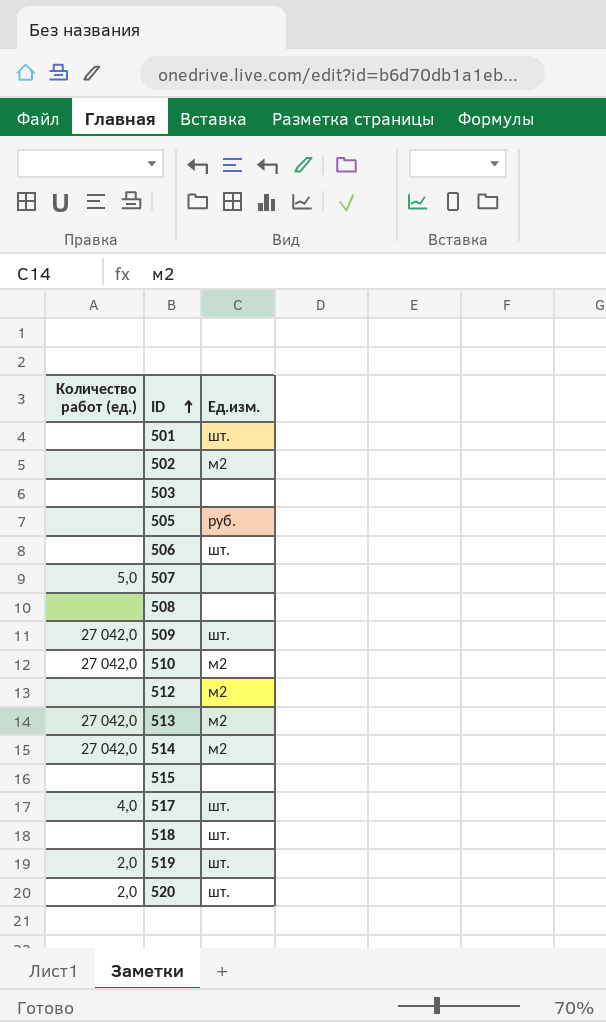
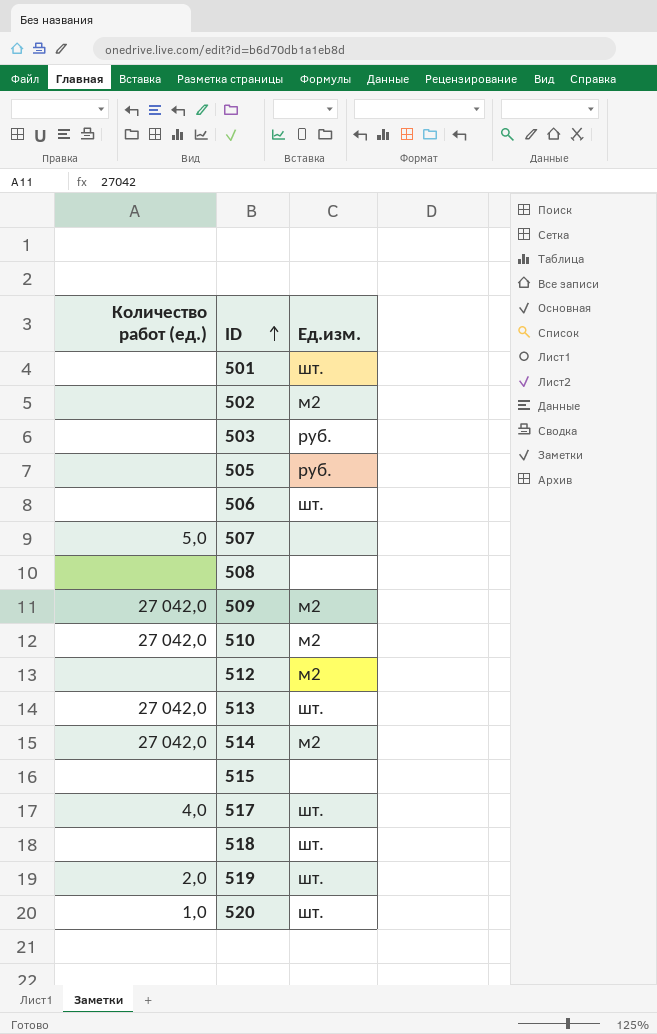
503 | Ед.изм.: none -> руб.
509 | Ед.изм.: шт. -> м2
513 | Ед.изм.: м2 -> шт.
520 | Количество работ (ед.): 2,0 -> 1,0

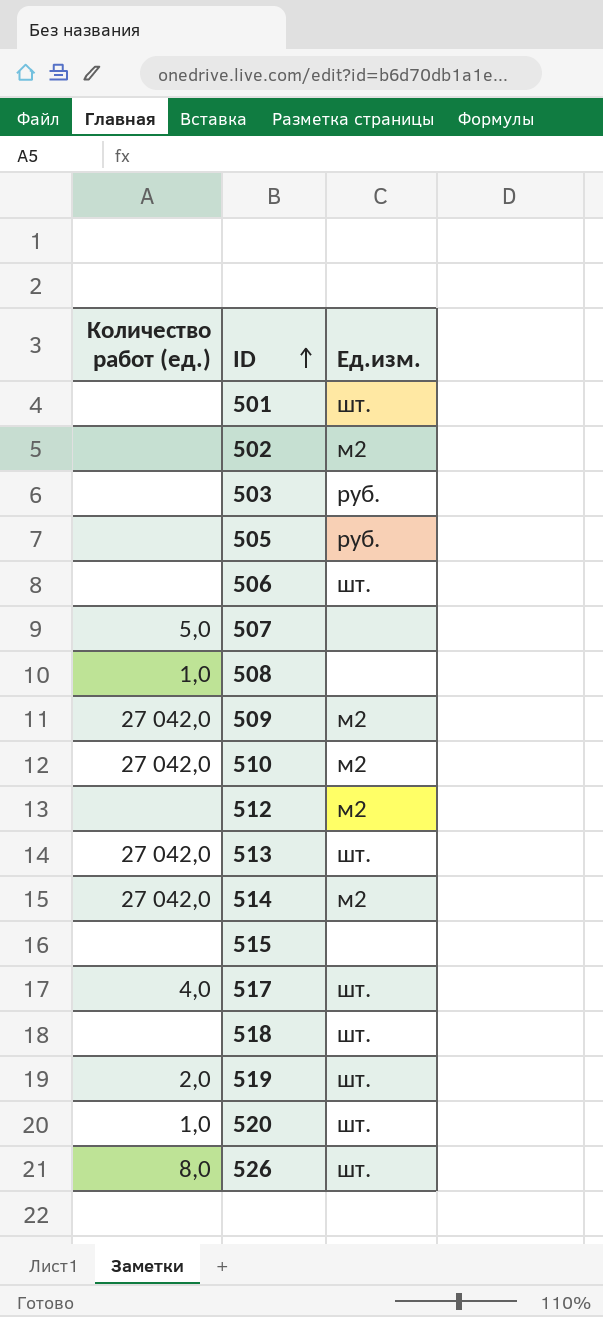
508 | Количество работ (ед.): none -> 1,0
row 526: none -> 8,0 | шт.

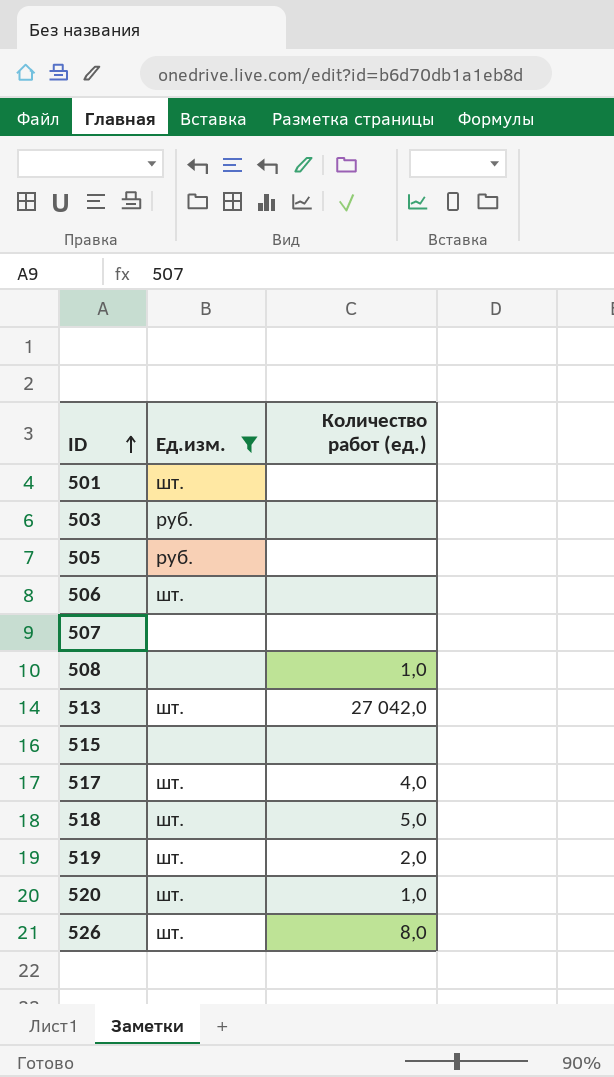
filter: none -> Ед.изм. != м2
column Количество работ (ед.) | position: 1 -> 3
507 | Количество работ (ед.): 5,0 -> none
518 | Количество работ (ед.): none -> 5,0

